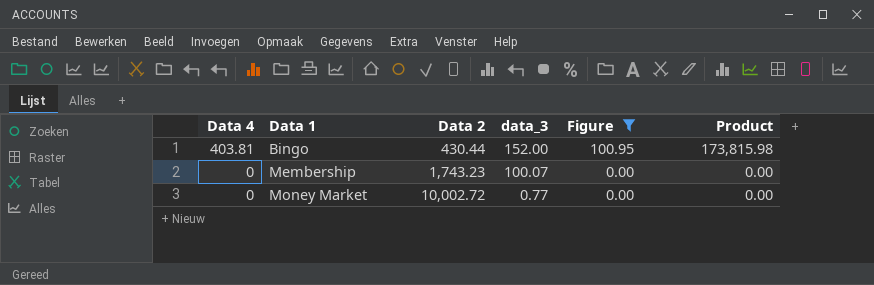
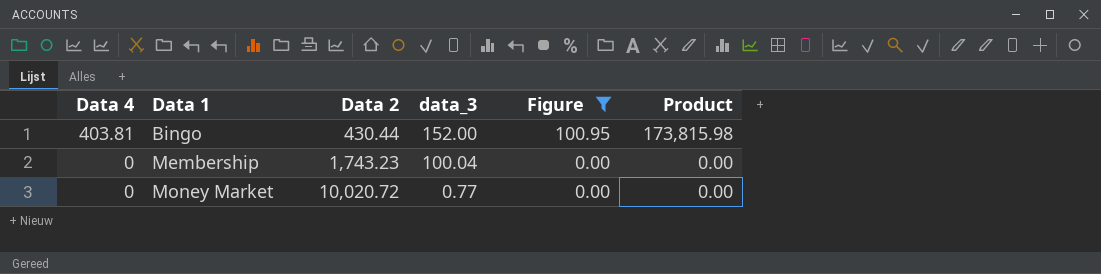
Membership | data_3: 100.07 -> 100.04
Money Market | Data 2: 10,002.72 -> 10,020.72

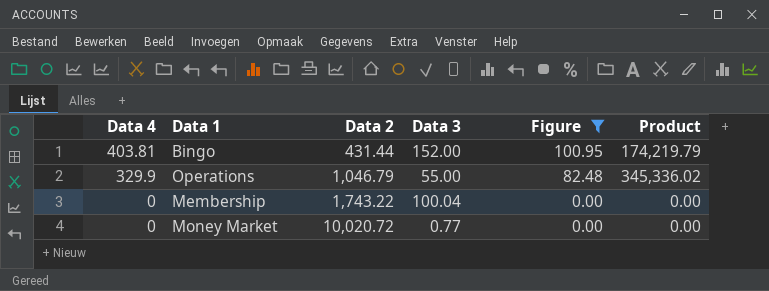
column name: data_3 -> Data 3
Bingo | Data 2: 430.44 -> 431.44
Bingo | Product: 173,815.98 -> 174,219.79
row Operations: none -> 329.9 | 1,046.79 | 55.00 | 82.48 | 345,336.02
Membership | Data 2: 1,743.23 -> 1,743.22

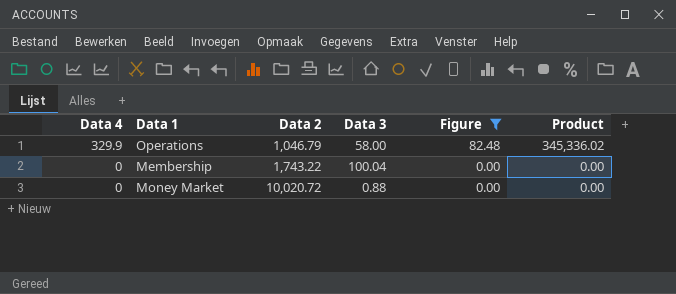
row Bingo: 403.81 | 431.44 | 152.00 | 100.95 | 174,219.79 -> none
Operations | Data 3: 55.00 -> 58.00
Money Market | Data 3: 0.77 -> 0.88

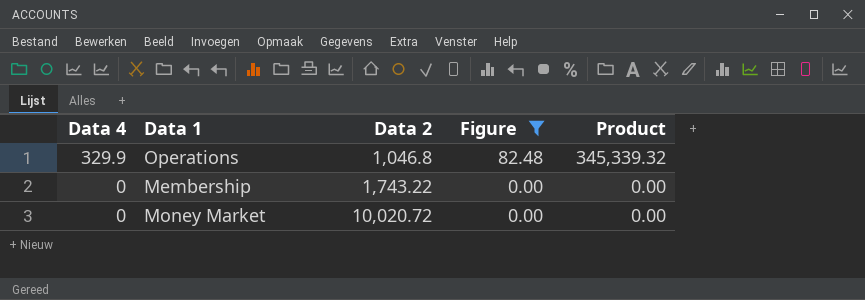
column Data 3 | position: 4 -> none
Operations | Data 2: 1,046.79 -> 1,046.8
Operations | Product: 345,336.02 -> 345,339.32

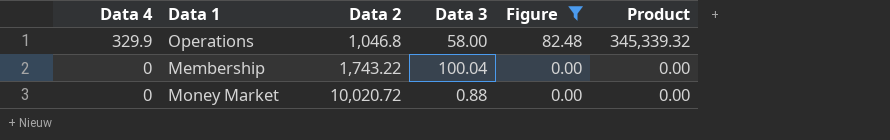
column Data 3 | position: none -> 4

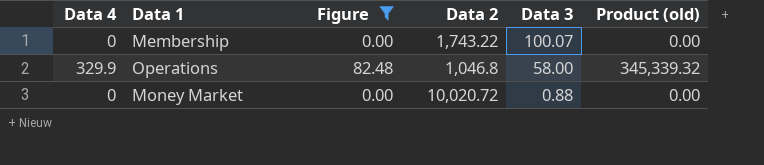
row order: Data 4 descending -> Data 3 descending
column Figure | position: 5 -> 3
column name: Product -> Product (old)
Membership | Data 3: 100.04 -> 100.07

